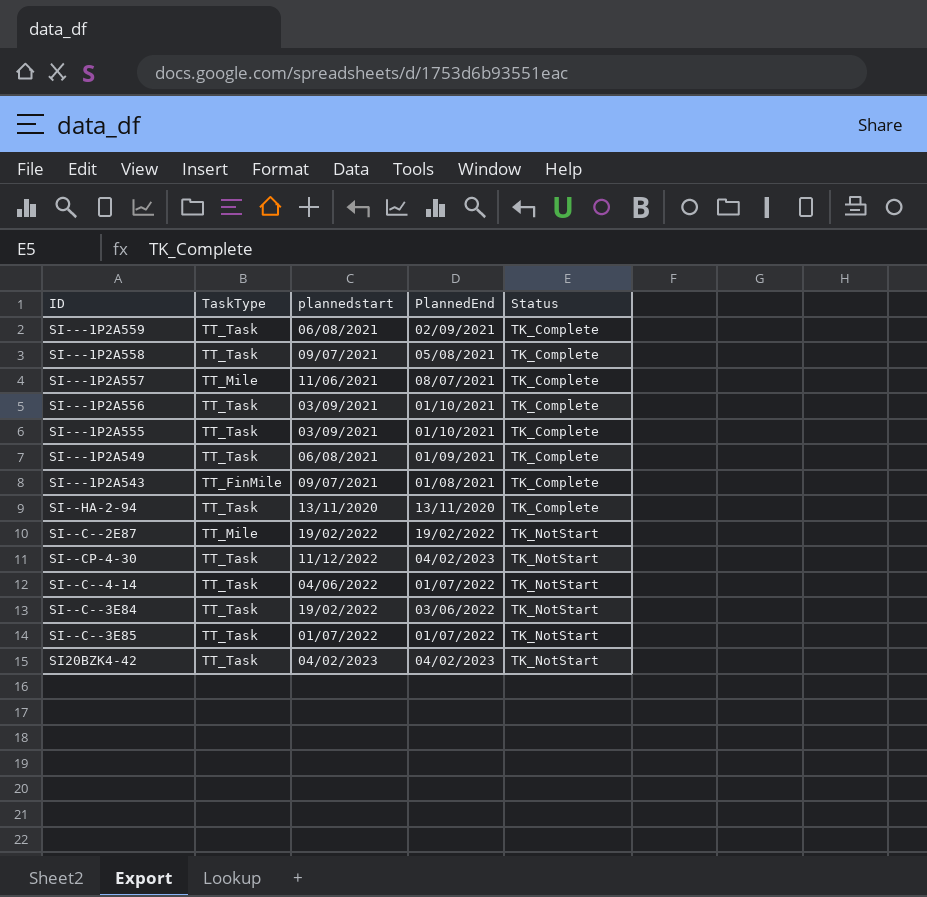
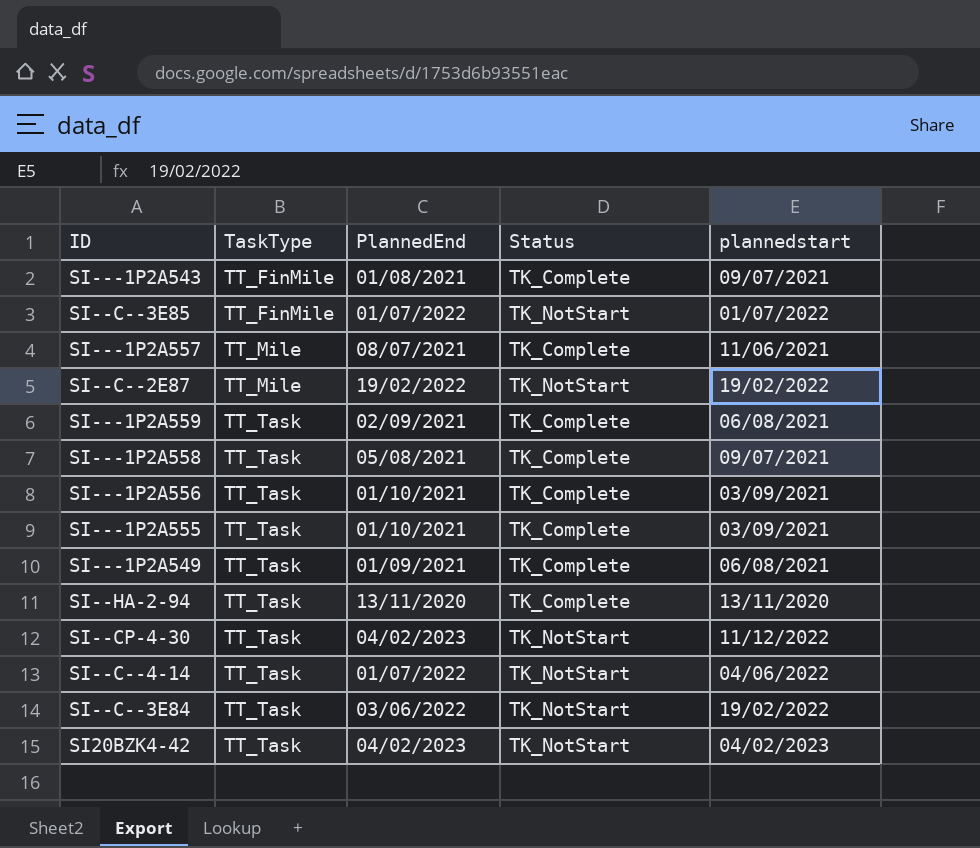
row order: Status ascending -> TaskType ascending
column plannedstart | position: 3 -> 5
SI--C--3E85 | TaskType: TT_Task -> TT_FinMile

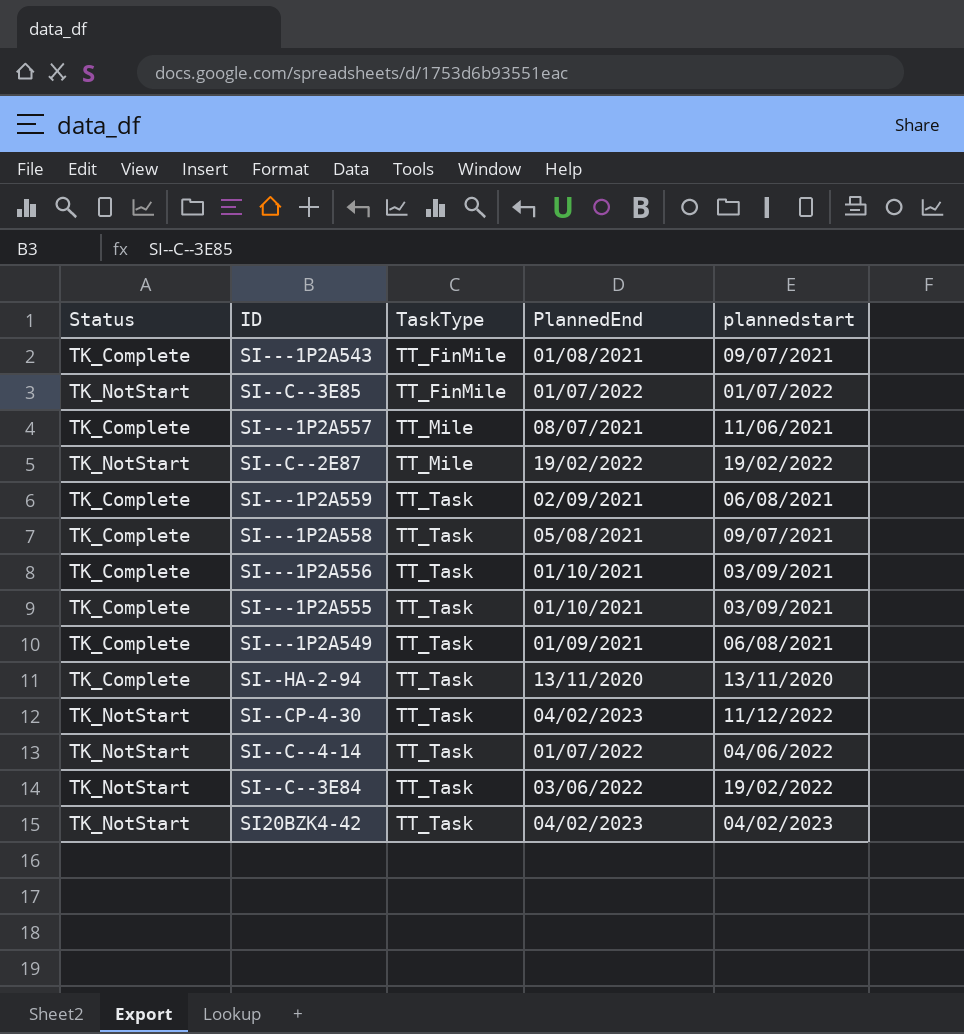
column Status | position: 4 -> 1

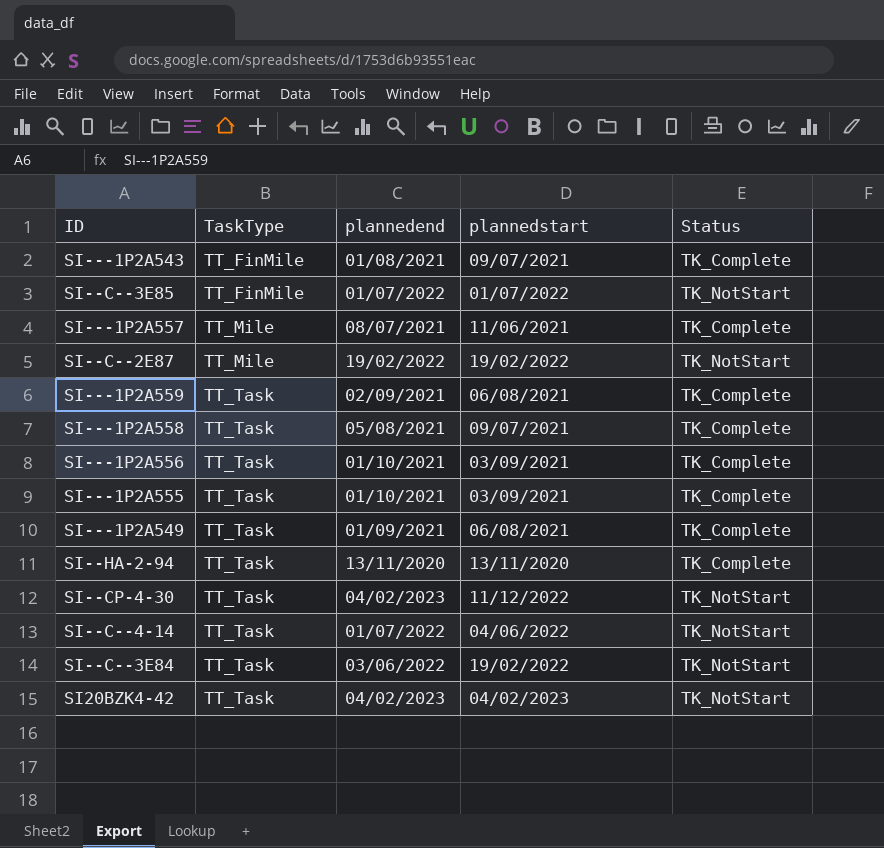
column name: PlannedEnd -> plannedend
column Status | position: 1 -> 5

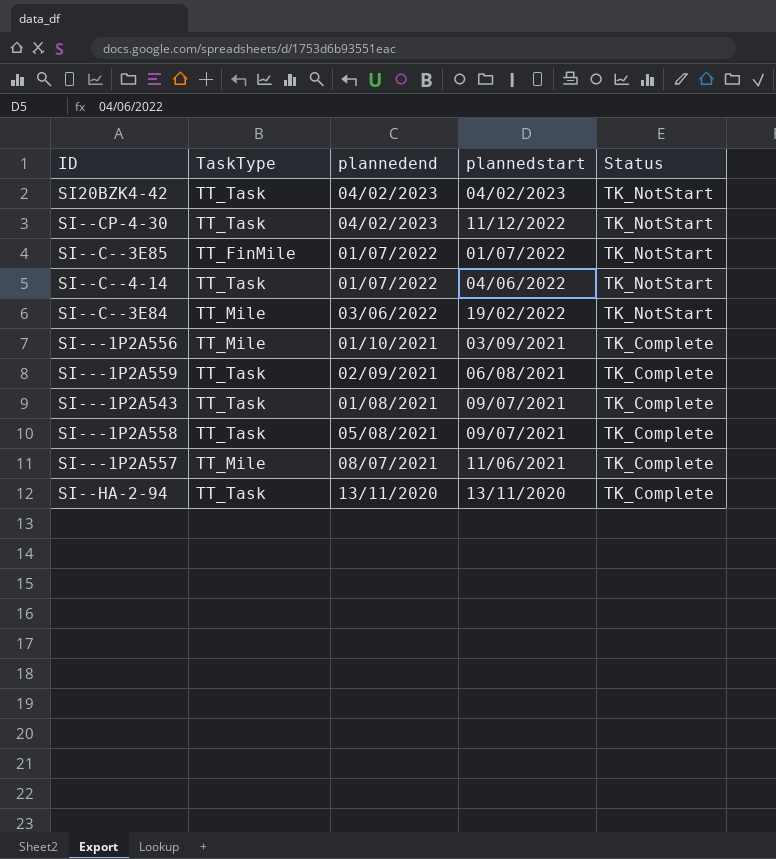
row order: TaskType ascending -> plannedstart descending
row SI--C--2E87: TT_Mile | 19/02/2022 | 19/02/2022 | TK_NotStart -> none
row SI---1P2A555: TT_Task | 01/10/2021 | 03/09/2021 | TK_Complete -> none
row SI---1P2A549: TT_Task | 01/09/2021 | 06/08/2021 | TK_Complete -> none
SI--C--3E84 | TaskType: TT_Task -> TT_Mile
SI---1P2A556 | TaskType: TT_Task -> TT_Mile
SI---1P2A543 | TaskType: TT_FinMile -> TT_Task

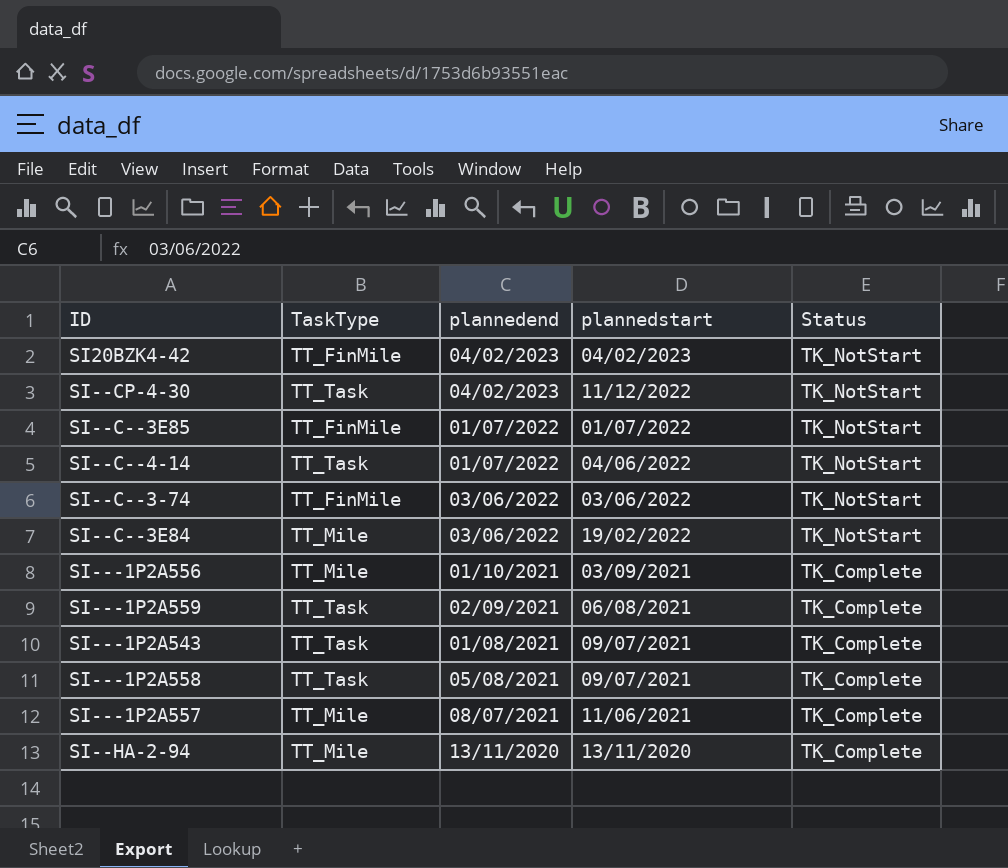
SI20BZK4-42 | TaskType: TT_Task -> TT_FinMile
row SI--C--3-74: none -> TT_FinMile | 03/06/2022 | 03/06/2022 | TK_NotStart
SI--HA-2-94 | TaskType: TT_Task -> TT_Mile

